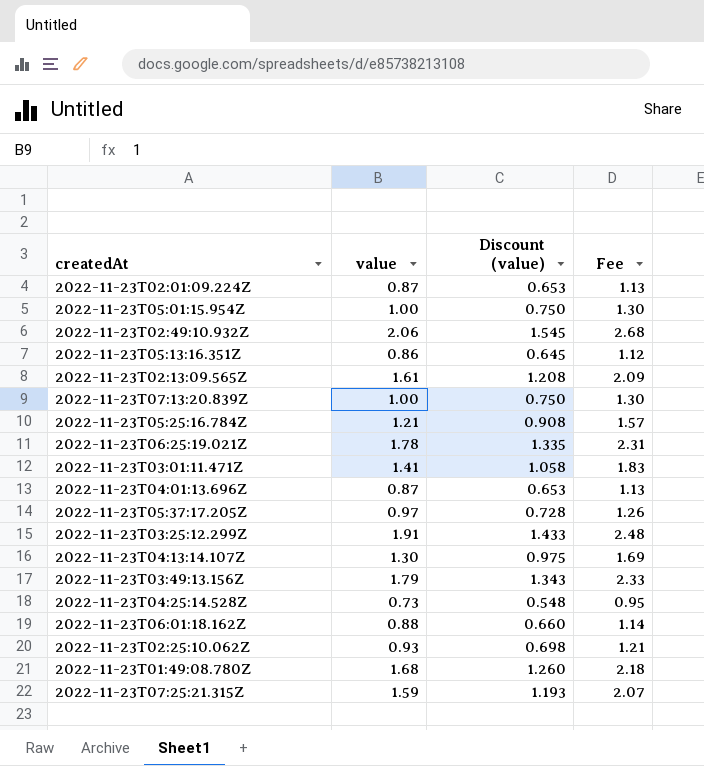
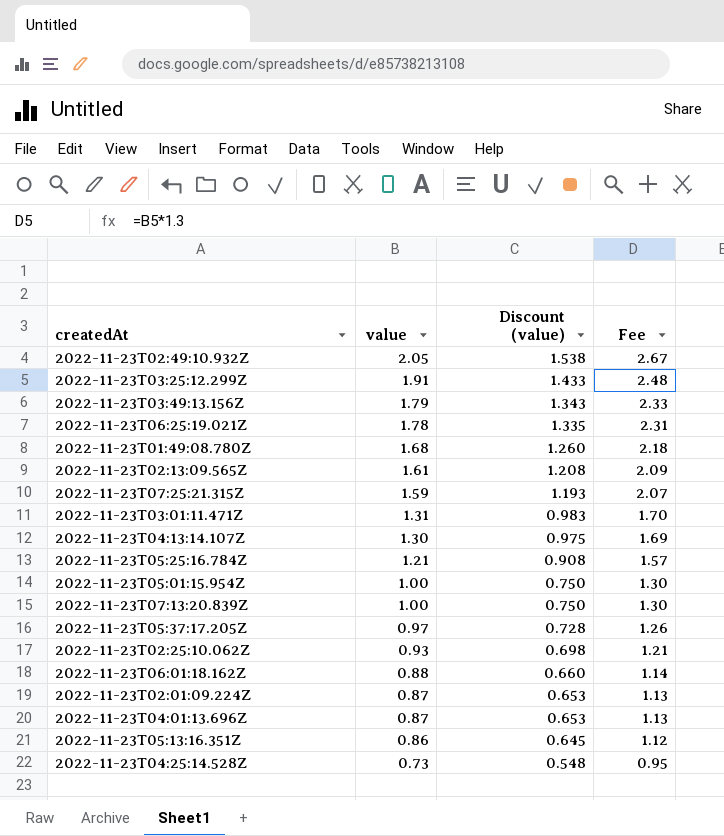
row order: none -> value descending
2022-11-23T02:49:10.932Z | value: 2.06 -> 2.05
2022-11-23T02:49:10.932Z | Discount (value): 1.545 -> 1.538
2022-11-23T02:49:10.932Z | Fee: 2.68 -> 2.67
2022-11-23T03:01:11.471Z | value: 1.41 -> 1.31
2022-11-23T03:01:11.471Z | Discount (value): 1.058 -> 0.983
2022-11-23T03:01:11.471Z | Fee: 1.83 -> 1.70

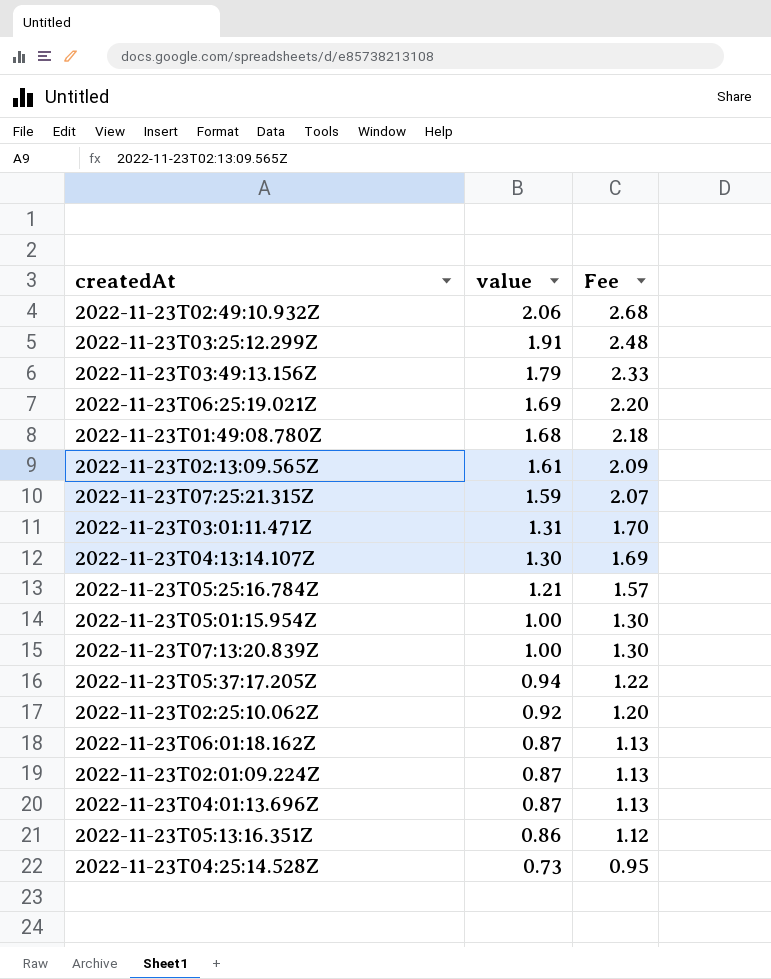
column Discount (value) | formula: [value] * 0.75 -> none
2022-11-23T02:49:10.932Z | value: 2.05 -> 2.06
2022-11-23T02:49:10.932Z | Fee: 2.67 -> 2.68
2022-11-23T06:25:19.021Z | value: 1.78 -> 1.69
2022-11-23T06:25:19.021Z | Fee: 2.31 -> 2.20
2022-11-23T05:37:17.205Z | value: 0.97 -> 0.94
2022-11-23T05:37:17.205Z | Fee: 1.26 -> 1.22
2022-11-23T02:25:10.062Z | value: 0.93 -> 0.92
2022-11-23T02:25:10.062Z | Fee: 1.21 -> 1.20
2022-11-23T06:01:18.162Z | value: 0.88 -> 0.87
2022-11-23T06:01:18.162Z | Fee: 1.14 -> 1.13

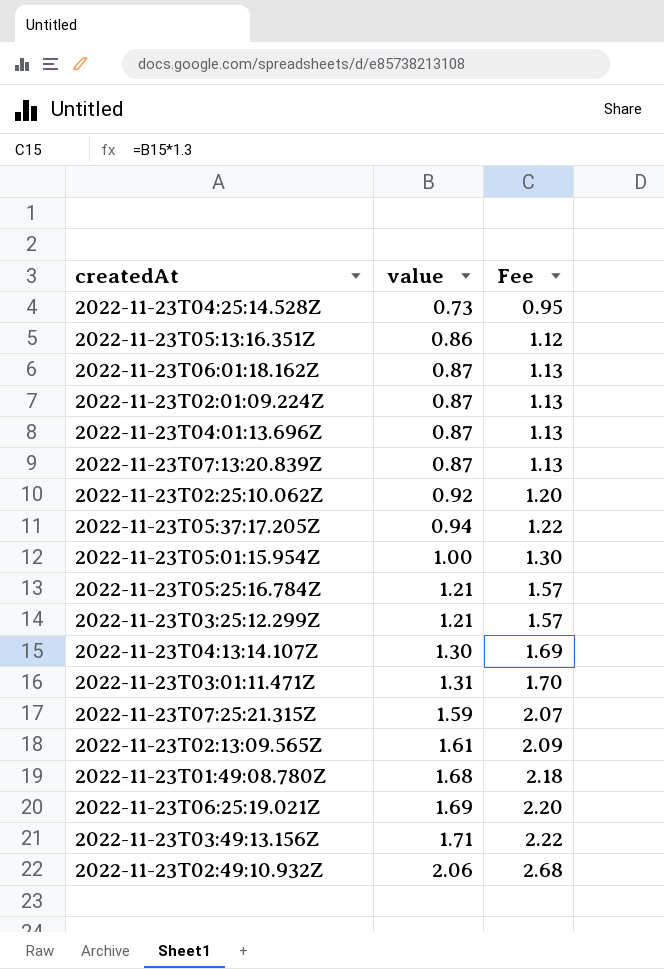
row order: value descending -> value ascending
2022-11-23T07:13:20.839Z | value: 1.00 -> 0.87
2022-11-23T07:13:20.839Z | Fee: 1.30 -> 1.13
2022-11-23T03:25:12.299Z | value: 1.91 -> 1.21
2022-11-23T03:25:12.299Z | Fee: 2.48 -> 1.57
2022-11-23T03:49:13.156Z | value: 1.79 -> 1.71
2022-11-23T03:49:13.156Z | Fee: 2.33 -> 2.22

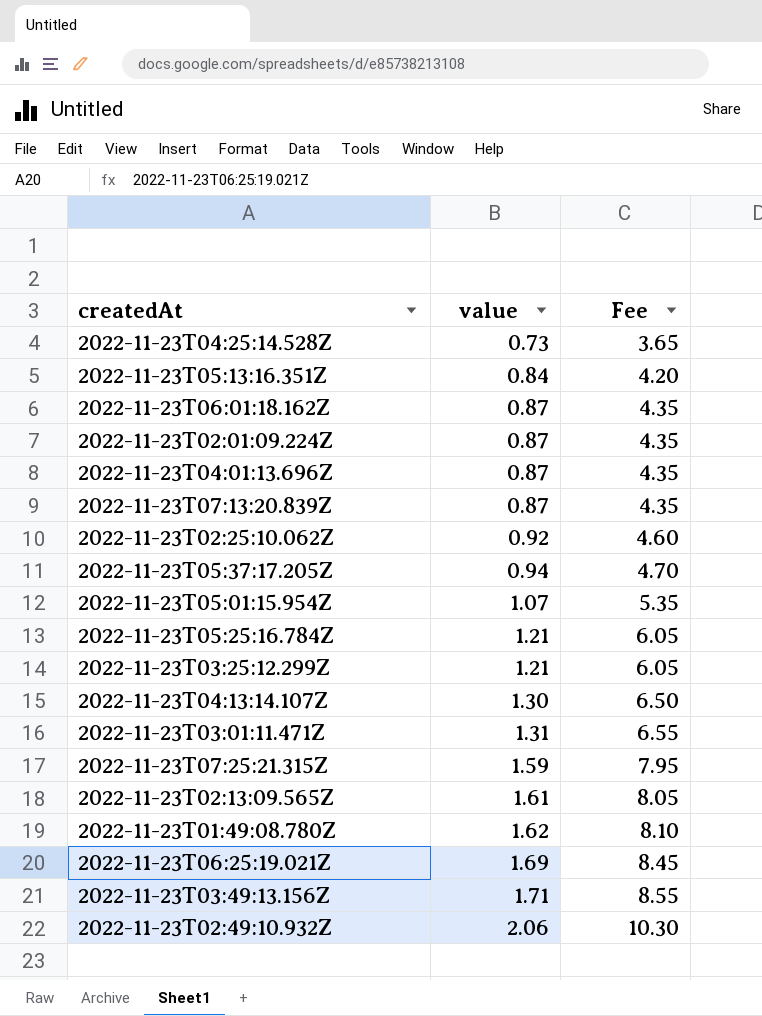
column Fee | formula: [value] * 1.3 -> [value] * 5
2022-11-23T05:13:16.351Z | value: 0.86 -> 0.84
2022-11-23T05:01:15.954Z | value: 1.00 -> 1.07
2022-11-23T01:49:08.780Z | value: 1.68 -> 1.62

